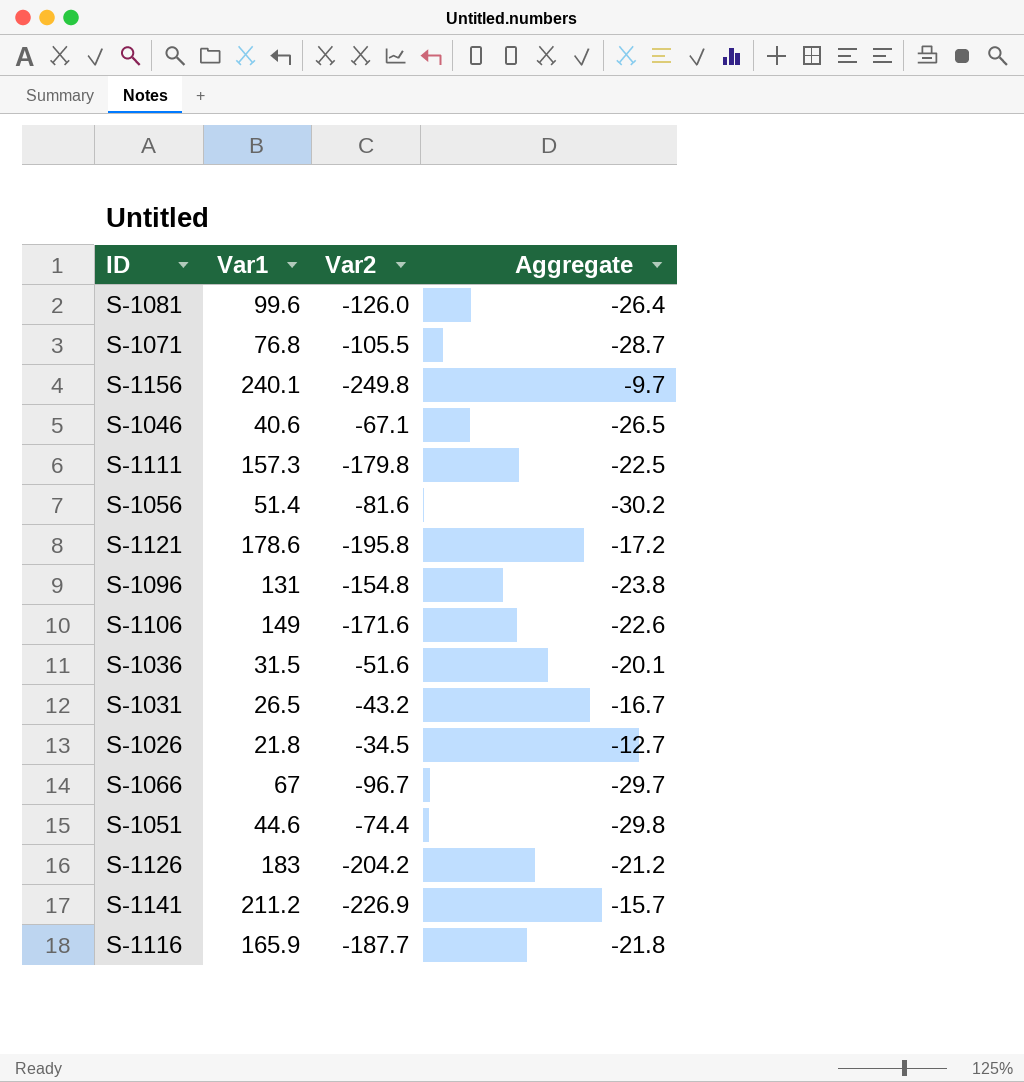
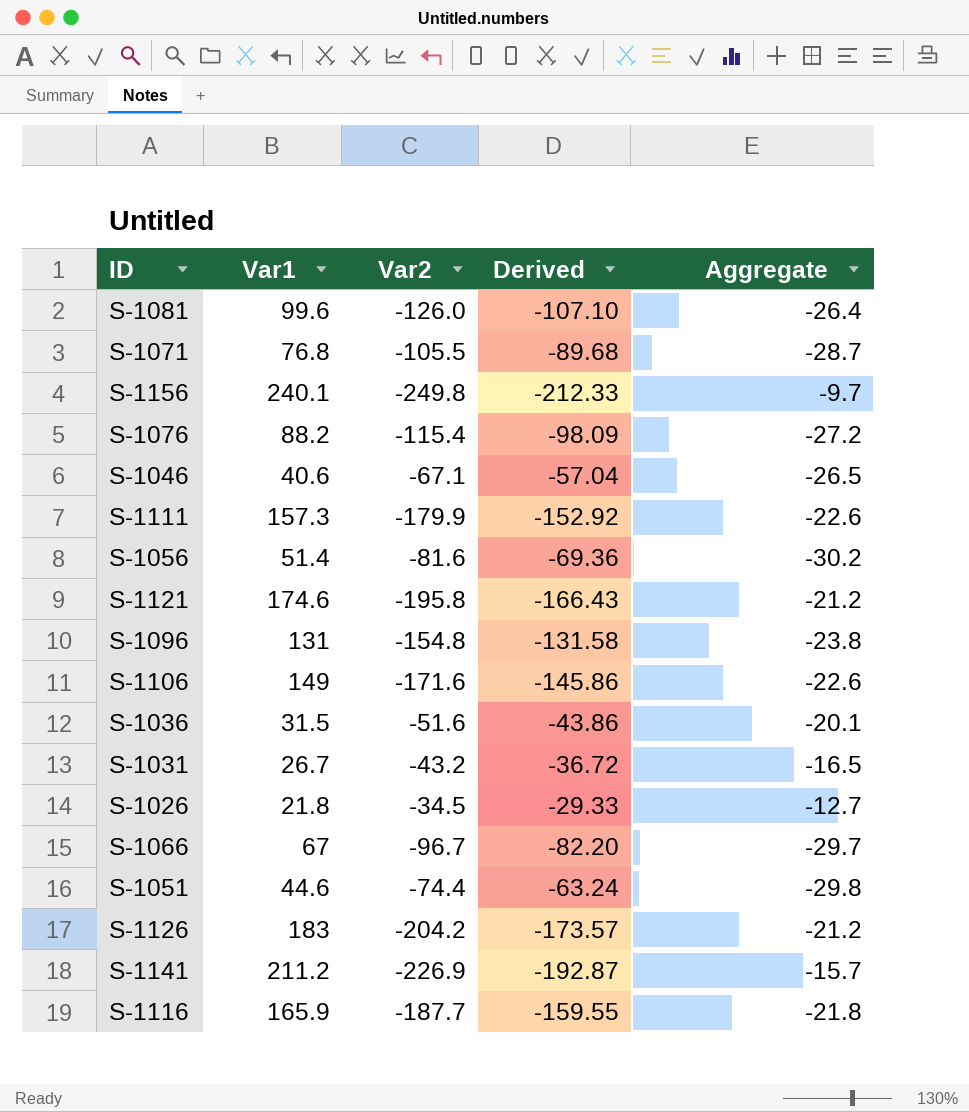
column Derived | formula: none -> [Var2] * 0.85
row S-1076: none -> 88.2 | -115.4 | -98.09 | -27.2
S-1111 | Var2: -179.8 -> -179.9
S-1111 | Aggregate: -22.5 -> -22.6
S-1121 | Var1: 178.6 -> 174.6
S-1121 | Aggregate: -17.2 -> -21.2
S-1031 | Var1: 26.5 -> 26.7
S-1031 | Aggregate: -16.7 -> -16.5

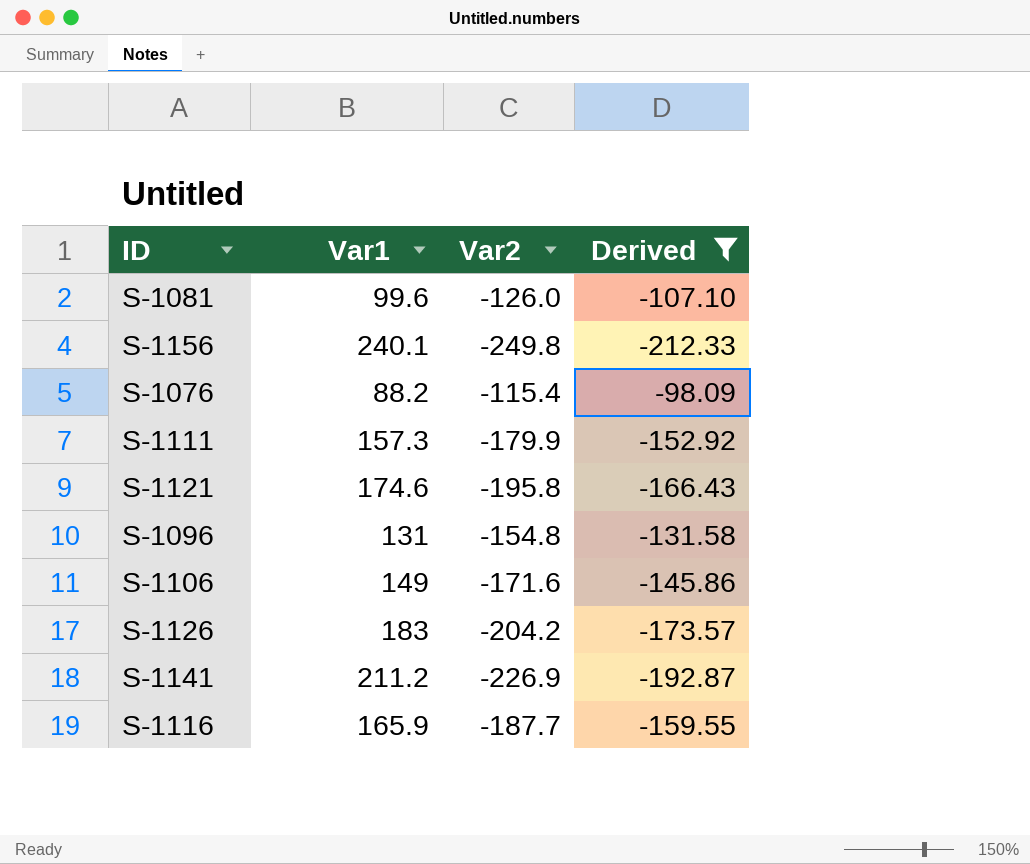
filter: none -> Derived <= -98.09
column Aggregate | formula: [Var1] + [Var2] -> none

